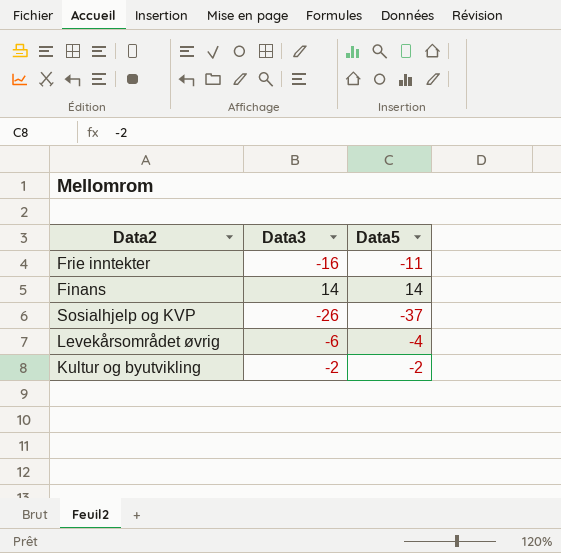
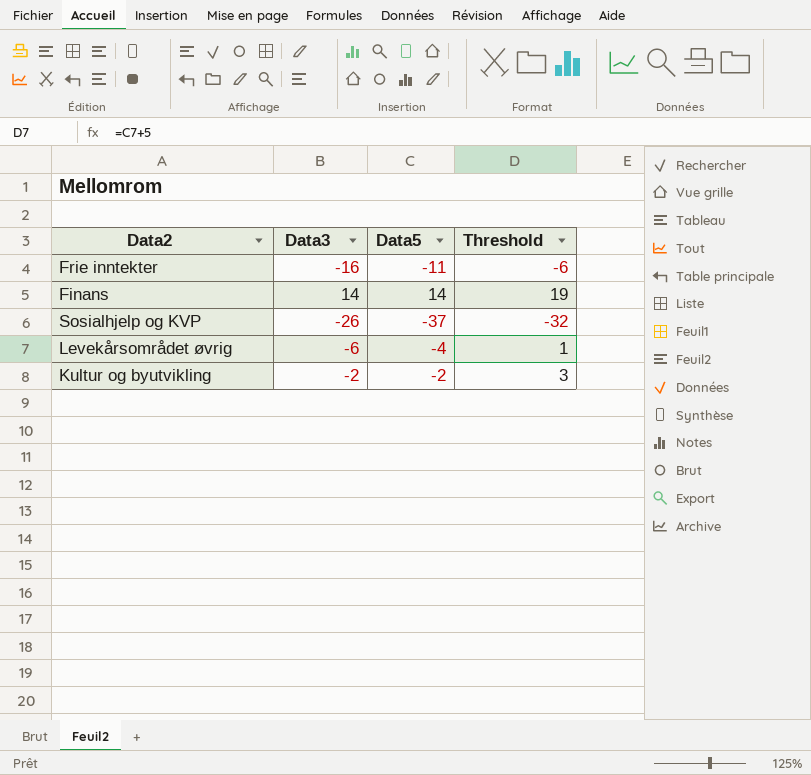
column Threshold | formula: none -> [Data5] + 5

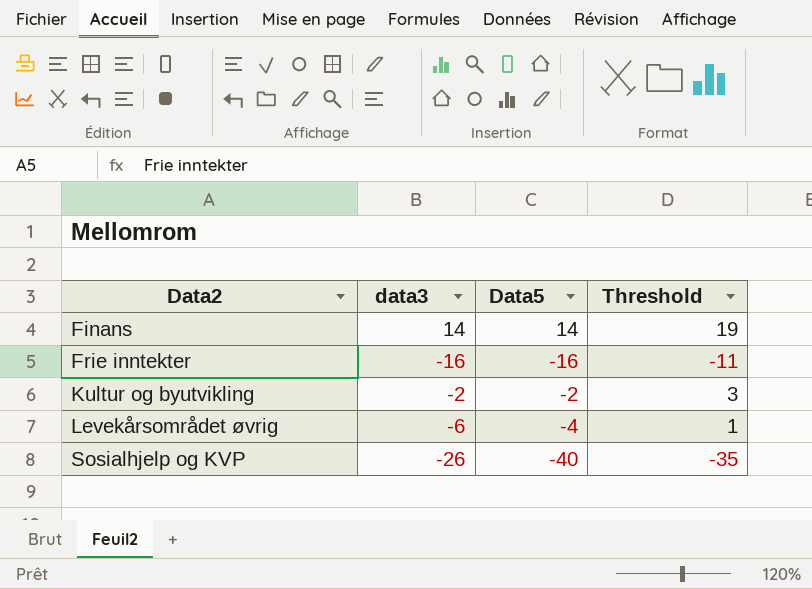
row order: none -> Data2 ascending
column name: Data3 -> data3
Frie inntekter | Data5: -11 -> -16
Frie inntekter | Threshold: -6 -> -11
Sosialhjelp og KVP | Data5: -37 -> -40
Sosialhjelp og KVP | Threshold: -32 -> -35

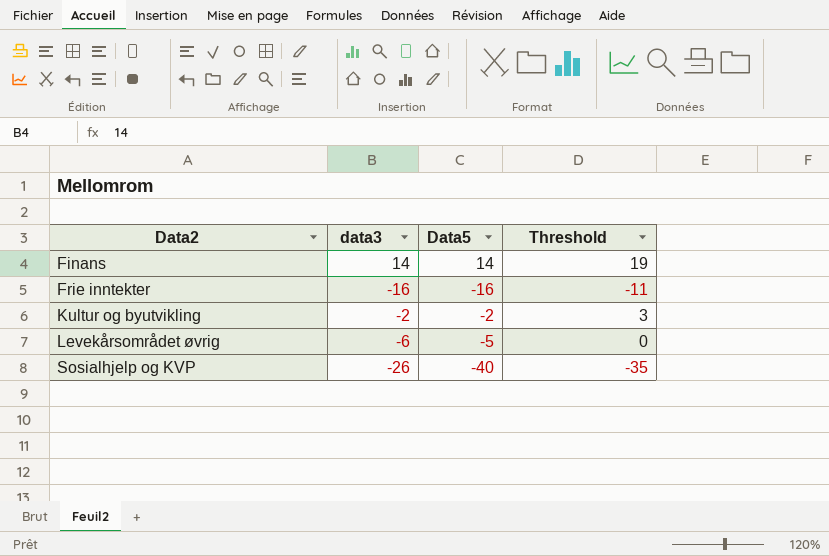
Levekårsområdet øvrig | Data5: -4 -> -5
Levekårsområdet øvrig | Threshold: 1 -> 0

